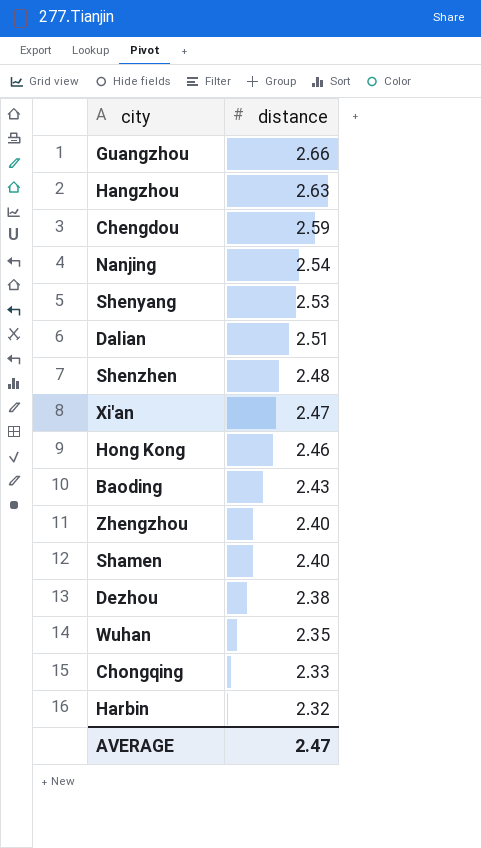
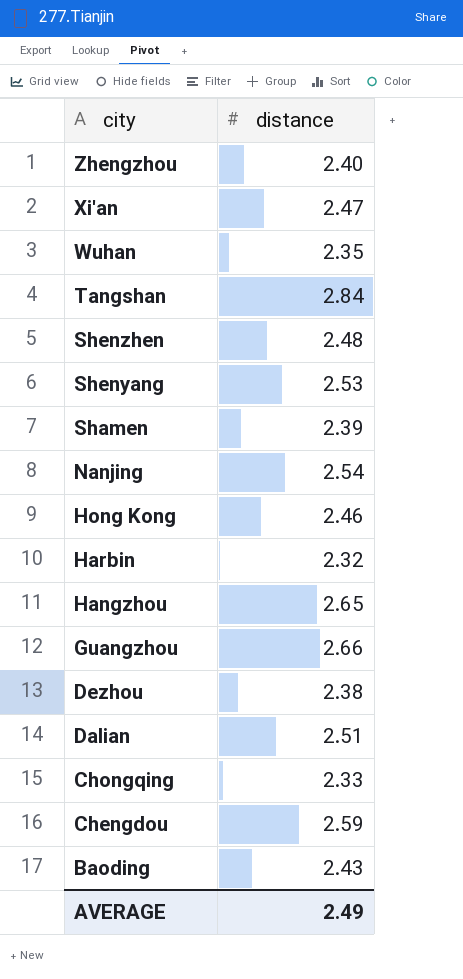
row order: distance descending -> city descending
row Tangshan: none -> 2.84
Shamen | distance: 2.40 -> 2.39
Hangzhou | distance: 2.63 -> 2.65
AVERAGE | distance: 2.47 -> 2.49

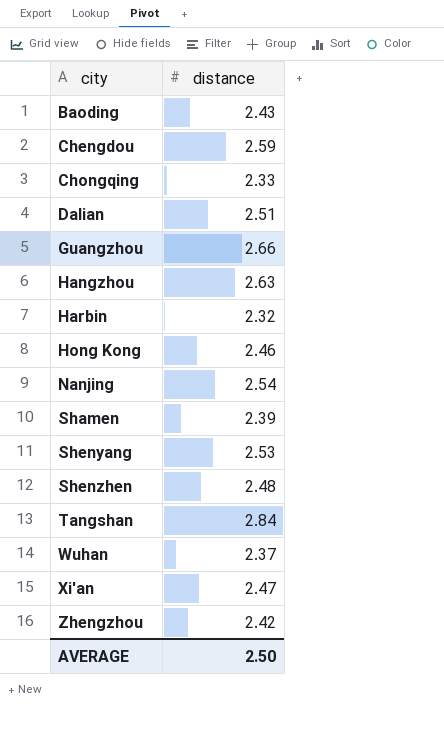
row order: city descending -> city ascending
row Dezhou: 2.38 -> none
Hangzhou | distance: 2.65 -> 2.63
Wuhan | distance: 2.35 -> 2.37
Zhengzhou | distance: 2.40 -> 2.42
AVERAGE | distance: 2.49 -> 2.50

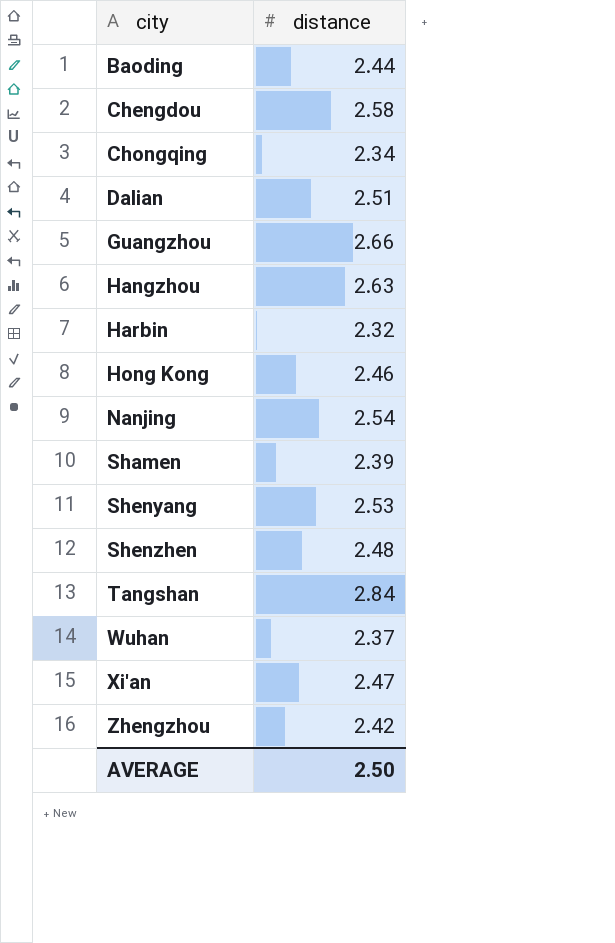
Baoding | distance: 2.43 -> 2.44
Chengdou | distance: 2.59 -> 2.58
Chongqing | distance: 2.33 -> 2.34

